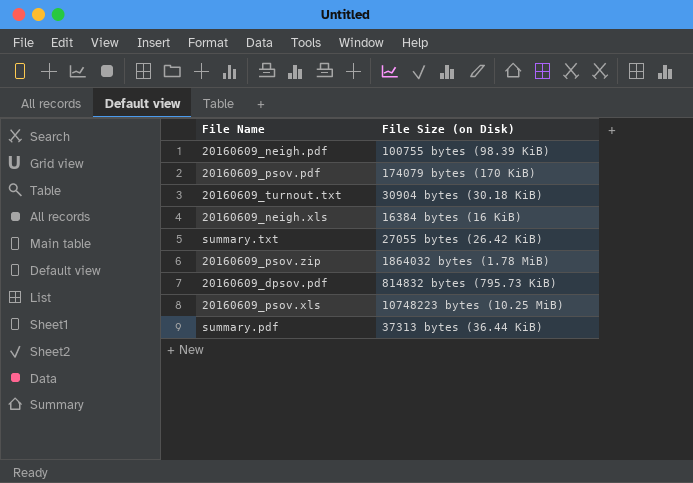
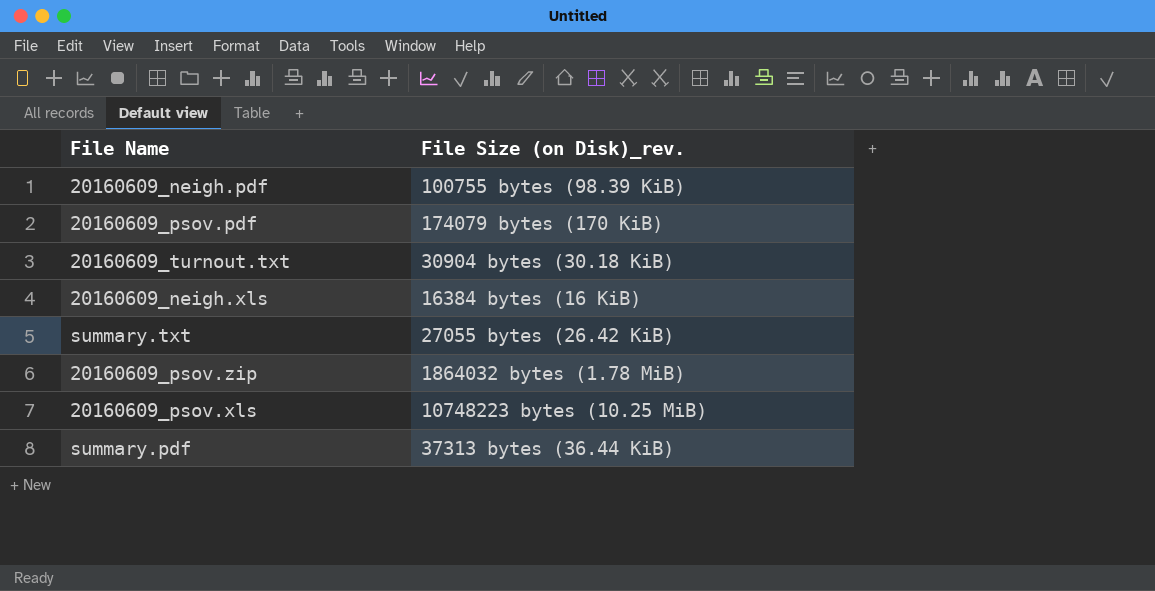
column name: File Size (on Disk) -> File Size (on Disk)_rev.
row 20160609_dpsov.pdf: 814832 bytes (795.73 KiB) -> none

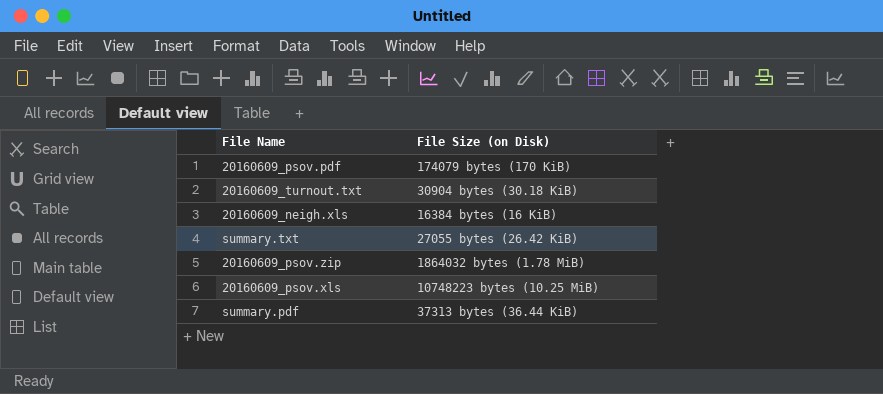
column name: File Size (on Disk)_rev. -> File Size (on Disk)
row 20160609_neigh.pdf: 100755 bytes (98.39 KiB) -> none

